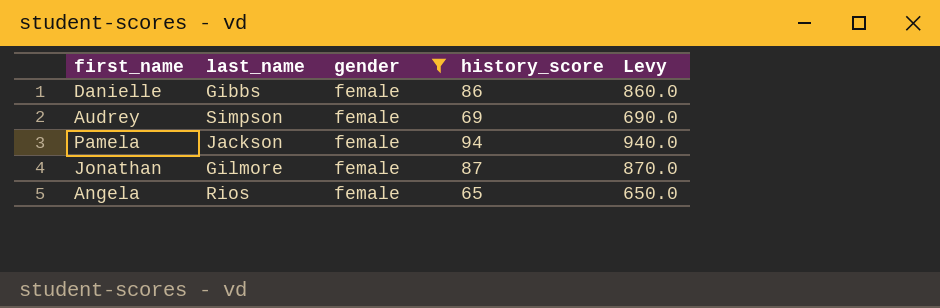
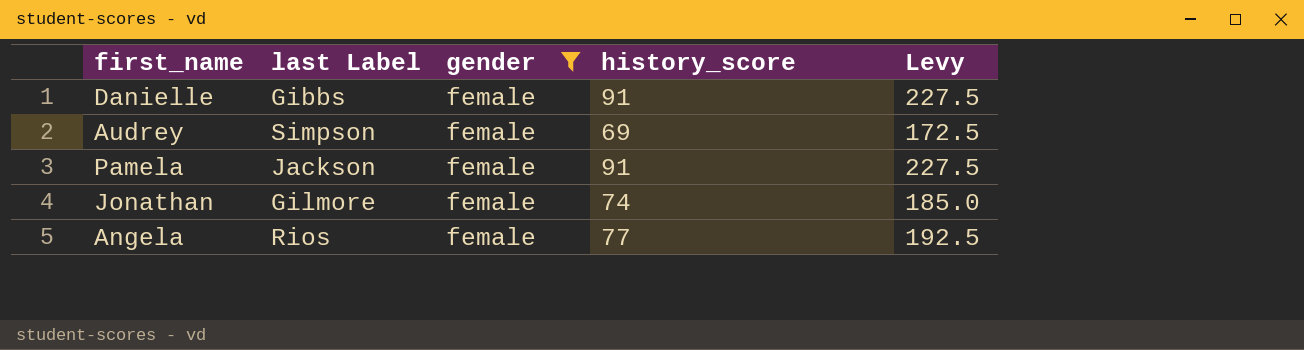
column name: last_name -> last Label
column Levy | formula: [history_score] * 10 -> [history_score] * 2.5
Danielle | history_score: 86 -> 91
Pamela | history_score: 94 -> 91
Jonathan | history_score: 87 -> 74
Angela | history_score: 65 -> 77

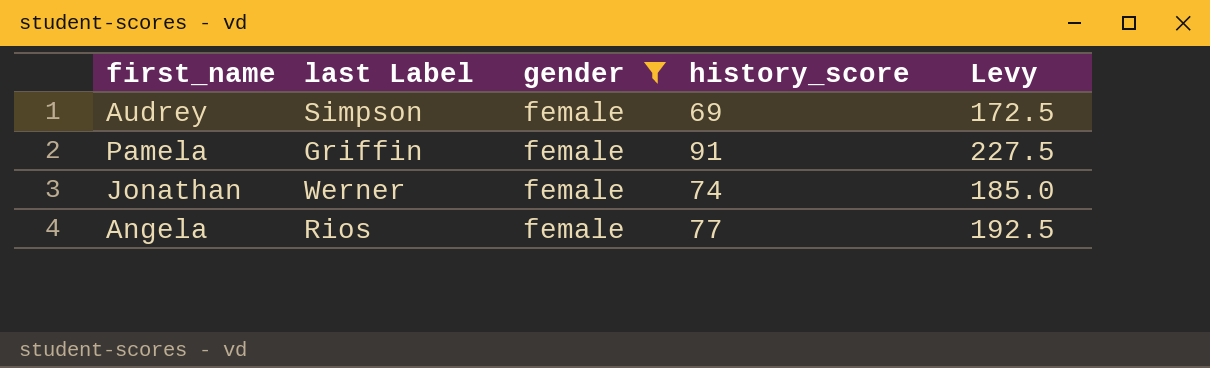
row Danielle: Gibbs | female | 91 | 227.5 -> none
Pamela | last Label: Jackson -> Griffin
Jonathan | last Label: Gilmore -> Werner

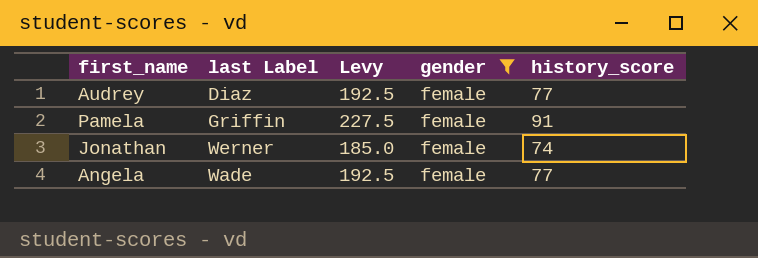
column Levy | position: 5 -> 3
Audrey | last Label: Simpson -> Diaz
Audrey | Levy: 172.5 -> 192.5
Audrey | history_score: 69 -> 77
Angela | last Label: Rios -> Wade

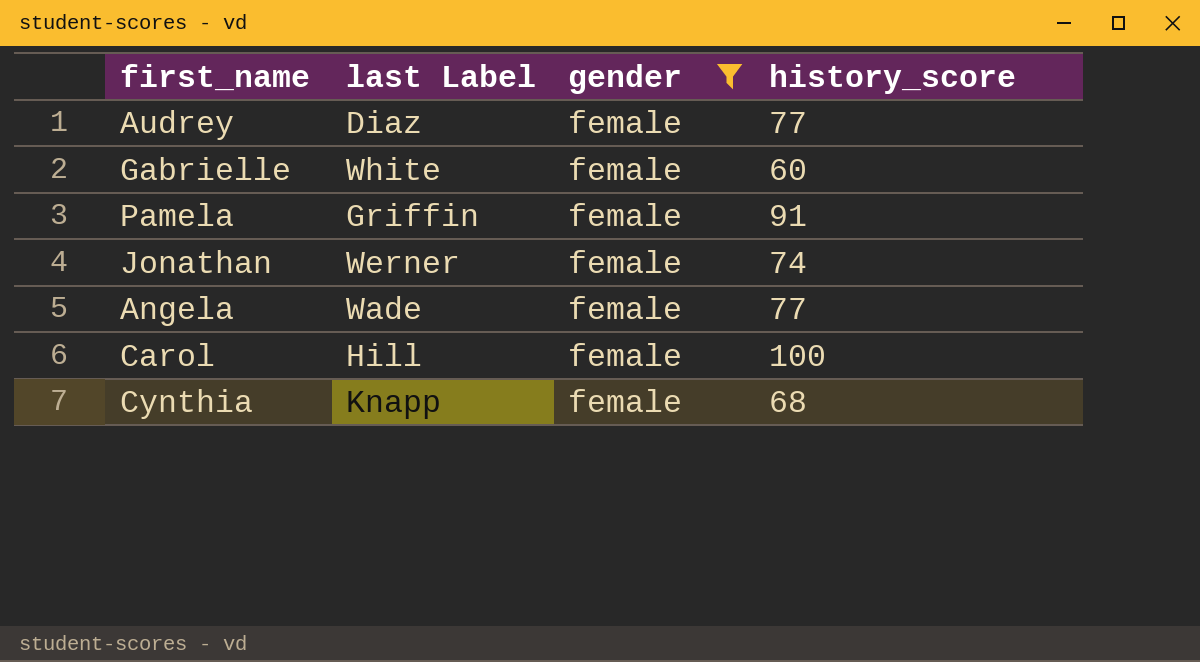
column Levy | formula: [history_score] * 2.5 -> none
row Gabrielle: none -> White | female | 60
row Carol: none -> Hill | female | 100
row Cynthia: none -> Knapp | female | 68

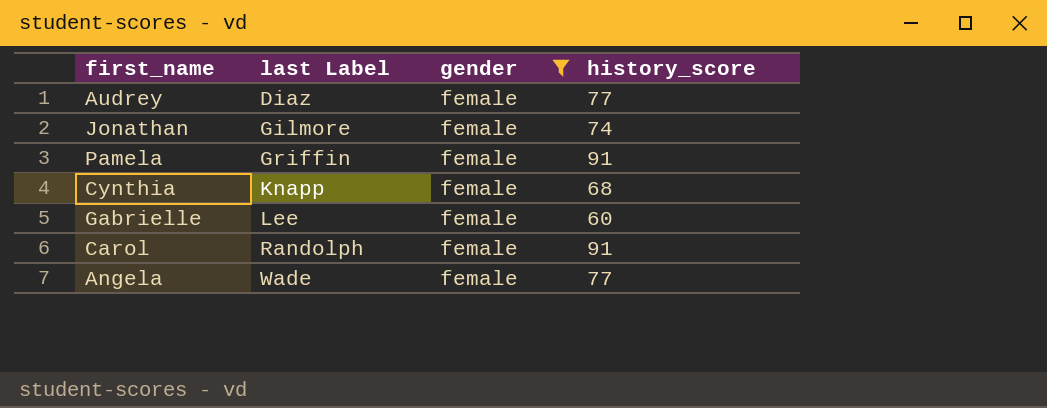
row order: none -> last Label ascending
Jonathan | last Label: Werner -> Gilmore
Gabrielle | last Label: White -> Lee
Carol | last Label: Hill -> Randolph
Carol | history_score: 100 -> 91

